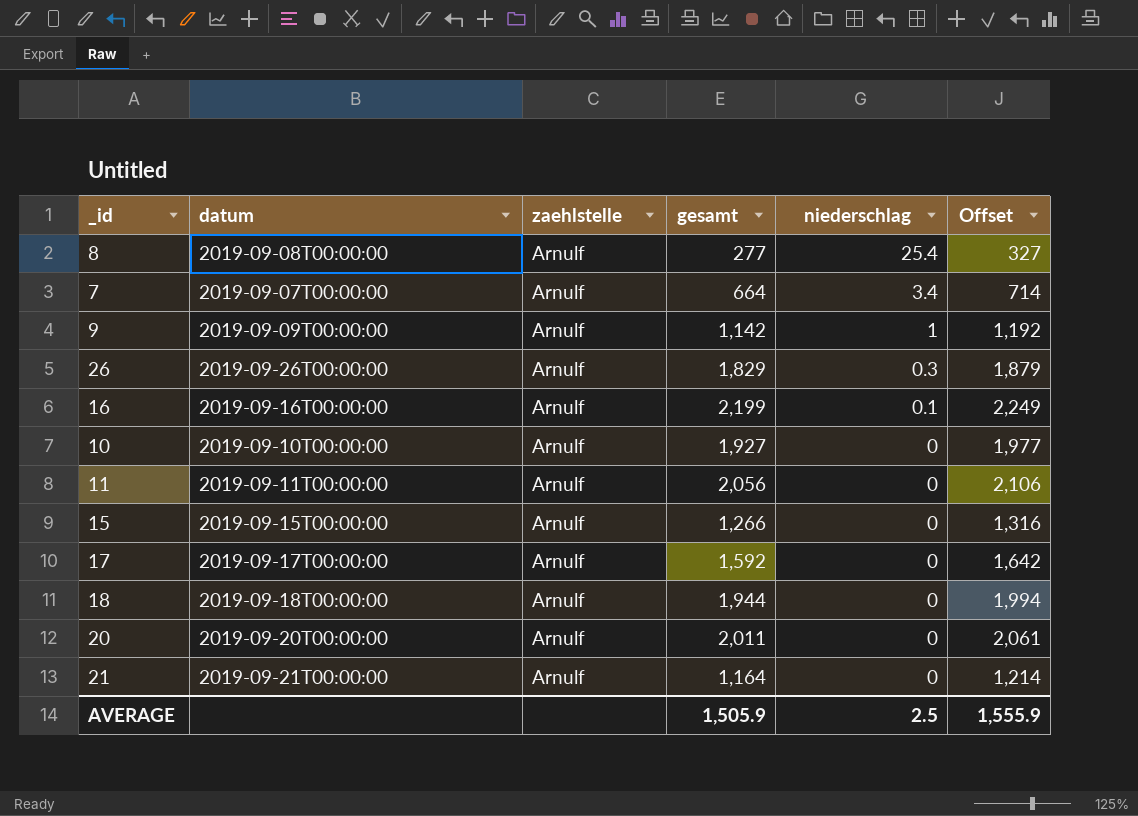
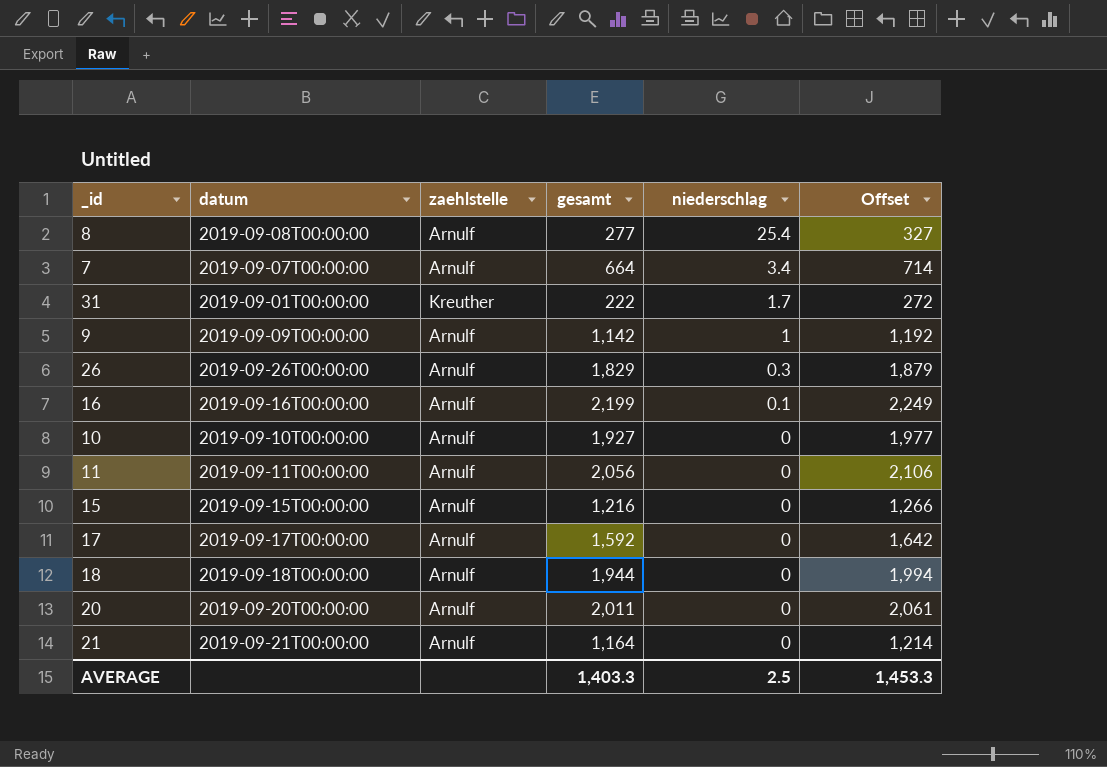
row 31: none -> 2019-09-01T00:00:00 | Kreuther | 222 | 1.7 | 272
15 | gesamt: 1,266 -> 1,216
15 | Offset: 1,316 -> 1,266
AVERAGE | gesamt: 1,505.9 -> 1,403.3
AVERAGE | Offset: 1,555.9 -> 1,453.3

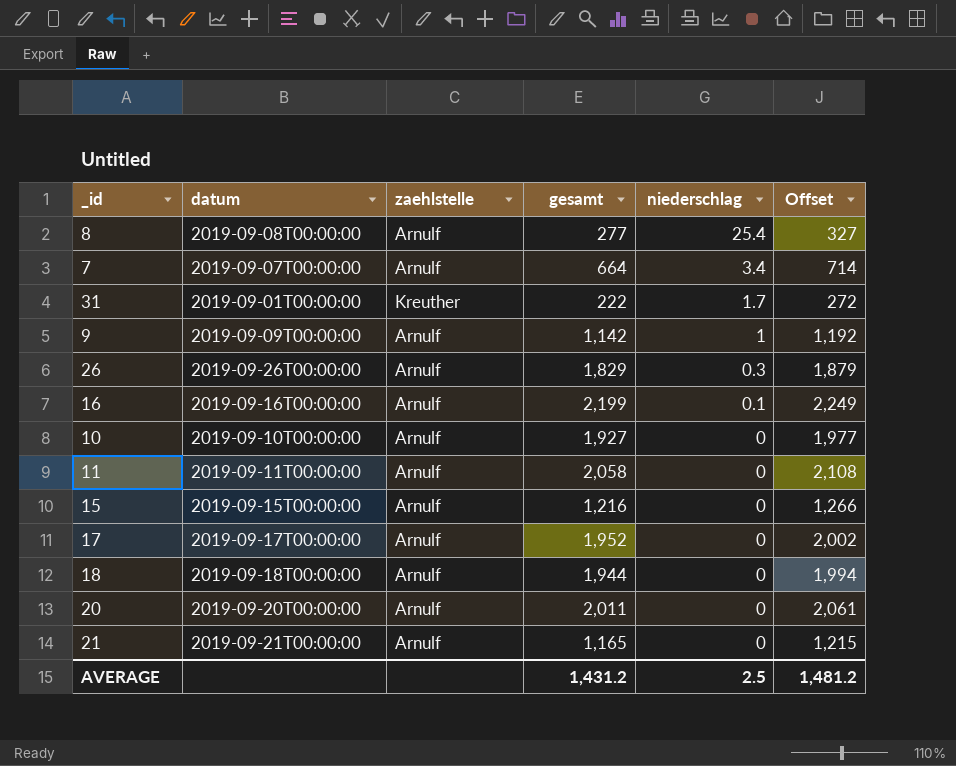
11 | gesamt: 2,056 -> 2,058
11 | Offset: 2,106 -> 2,108
17 | gesamt: 1,592 -> 1,952
17 | Offset: 1,642 -> 2,002
21 | gesamt: 1,164 -> 1,165
21 | Offset: 1,214 -> 1,215
AVERAGE | gesamt: 1,403.3 -> 1,431.2
AVERAGE | Offset: 1,453.3 -> 1,481.2

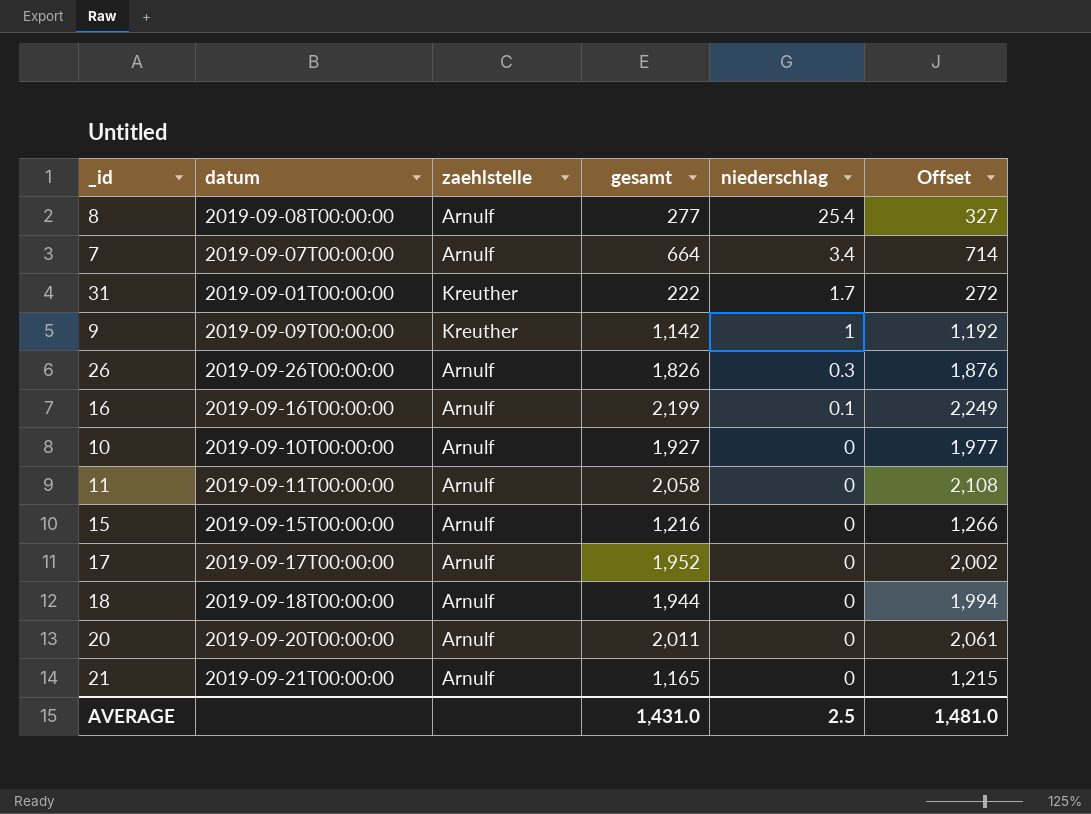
9 | zaehlstelle: Arnulf -> Kreuther
26 | gesamt: 1,829 -> 1,826
26 | Offset: 1,879 -> 1,876
AVERAGE | gesamt: 1,431.2 -> 1,431.0
AVERAGE | Offset: 1,481.2 -> 1,481.0

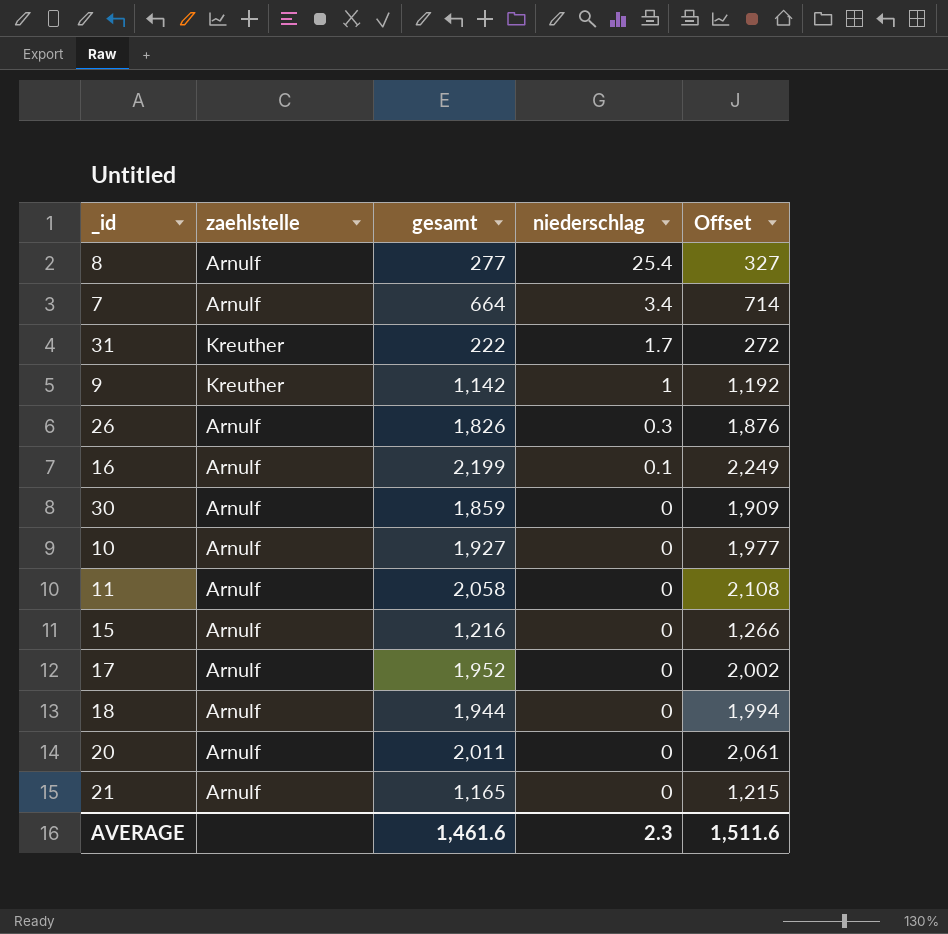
column datum | position: 2 -> none
row 30: none -> Arnulf | 1,859 | 0 | 1,909
AVERAGE | gesamt: 1,431.0 -> 1,461.6
AVERAGE | niederschlag: 2.5 -> 2.3
AVERAGE | Offset: 1,481.0 -> 1,511.6

